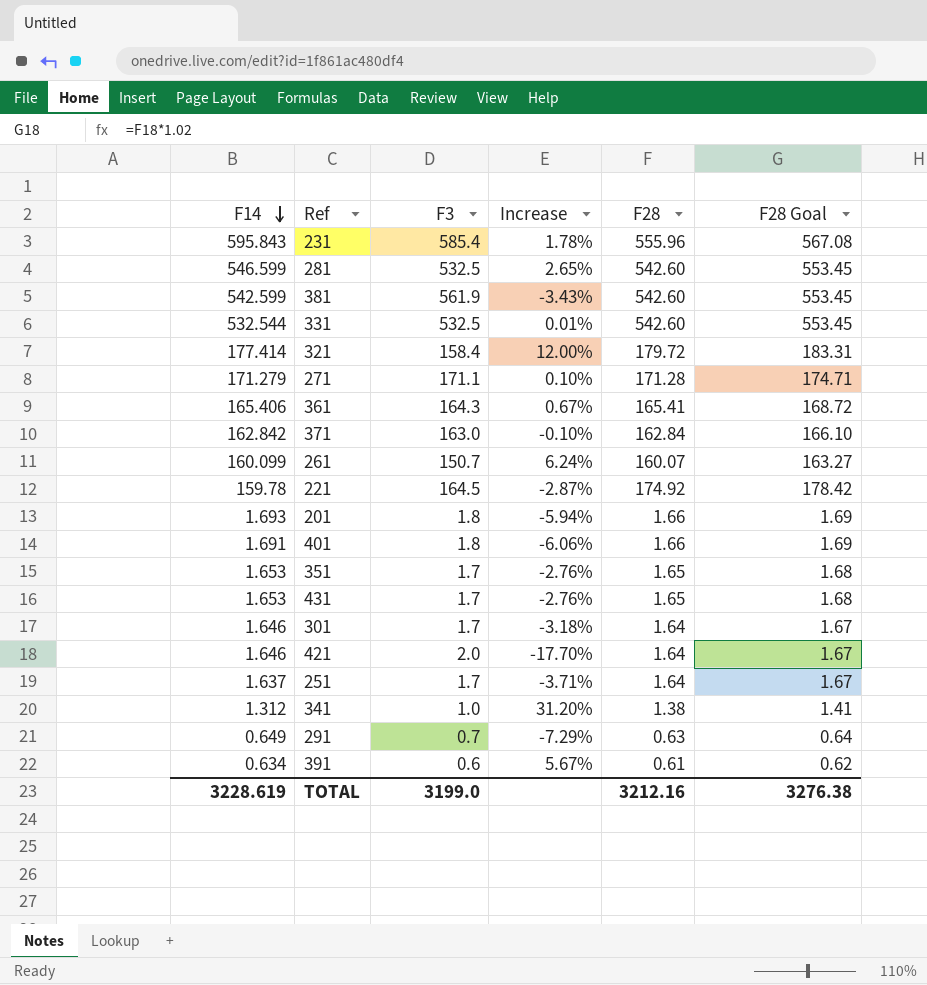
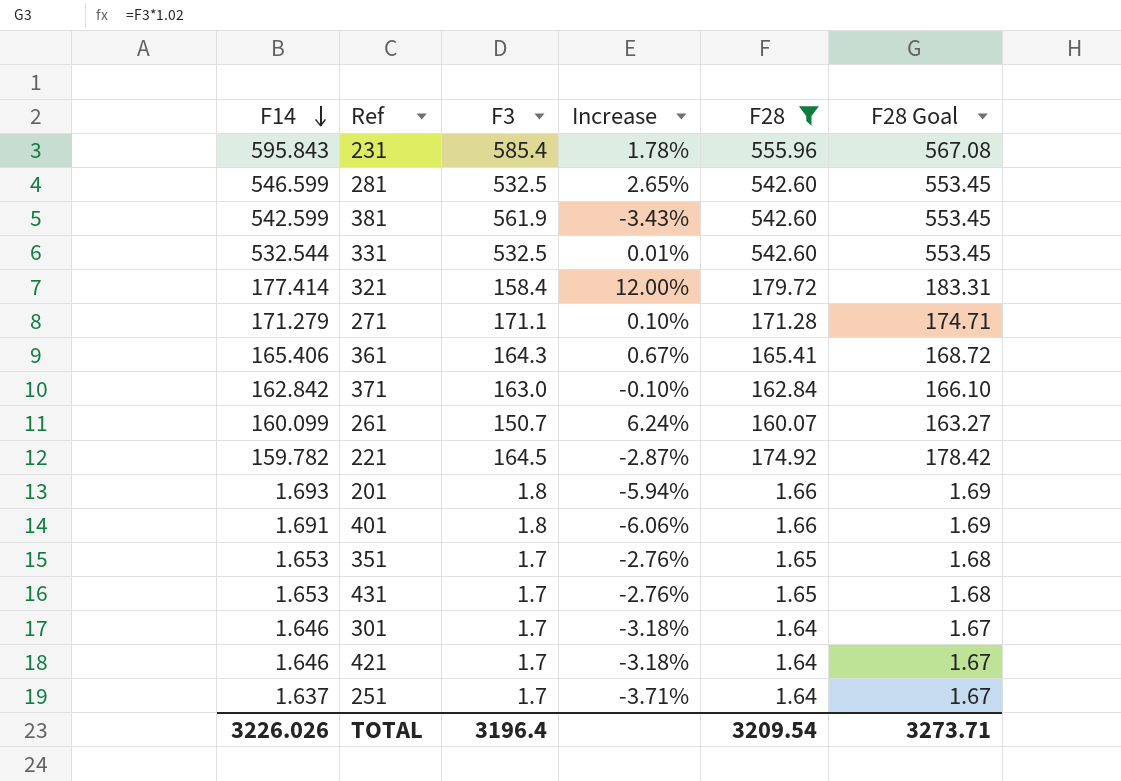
filter: none -> F28 >= 1.64
221 | F14: 159.78 -> 159.782
421 | F3: 2.0 -> 1.7
421 | Increase: -17.70% -> -3.18%
TOTAL | F14: 3228.619 -> 3226.026
TOTAL | F3: 3199.0 -> 3196.4
TOTAL | F28: 3212.16 -> 3209.54
TOTAL | F28 Goal: 3276.38 -> 3273.71

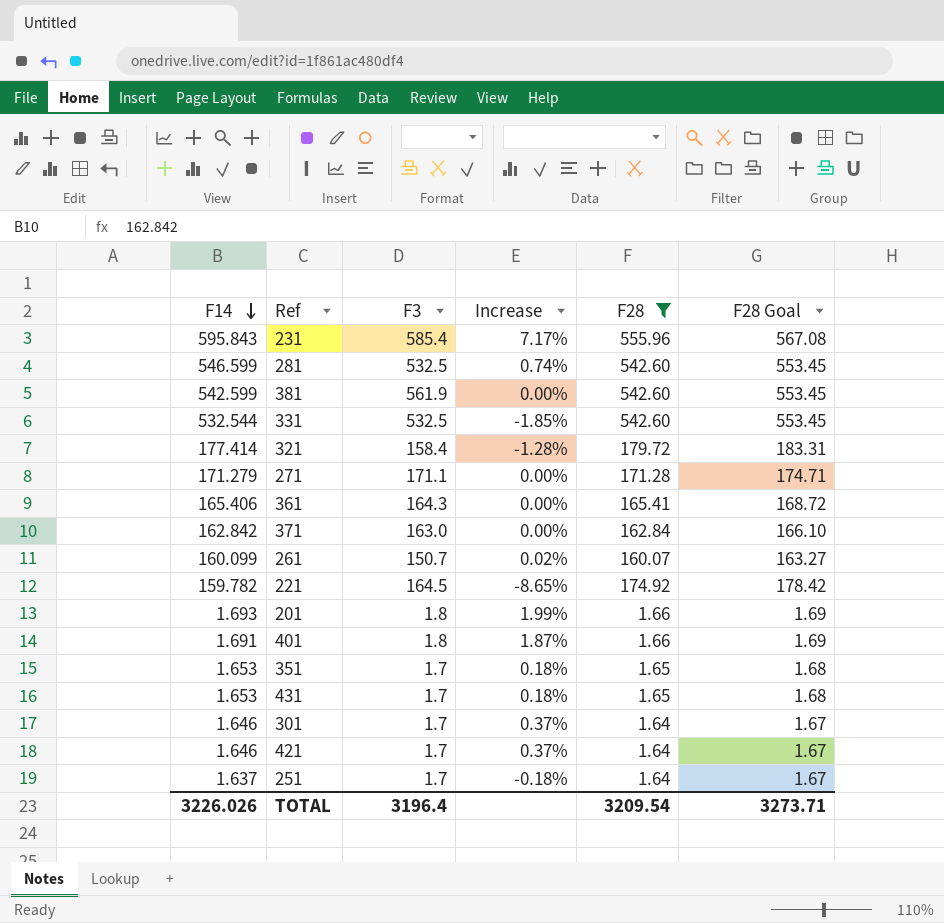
column Increase | formula: ([F14] - [F3]) / [F3] -> ([F14] - [F28]) / [F28]

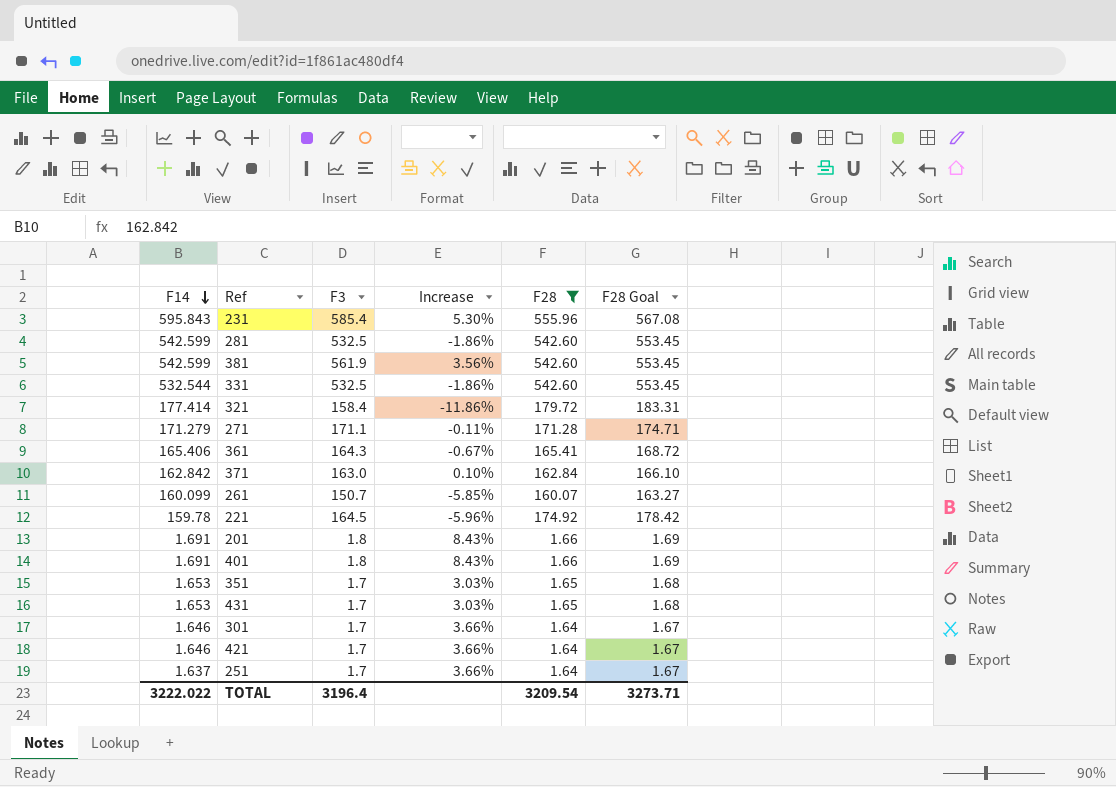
column Increase | formula: ([F14] - [F28]) / [F28] -> ([F3] - [F28]) / [F28]
281 | F14: 546.599 -> 542.599
221 | F14: 159.782 -> 159.78
201 | F14: 1.693 -> 1.691
TOTAL | F14: 3226.026 -> 3222.022

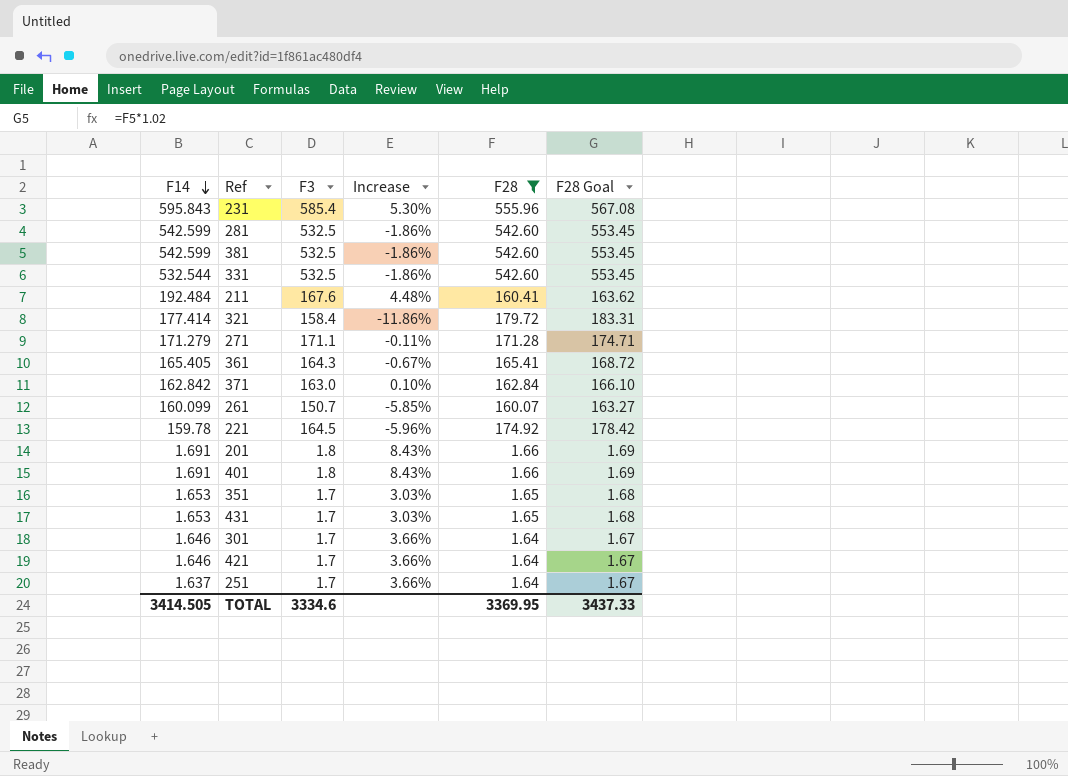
381 | F3: 561.9 -> 532.5
381 | Increase: 3.56% -> -1.86%
row 211: none -> 192.484 | 167.6 | 4.48% | 160.41 | 163.62
361 | F14: 165.406 -> 165.405
TOTAL | F14: 3222.022 -> 3414.505
TOTAL | F3: 3196.4 -> 3334.6
TOTAL | F28: 3209.54 -> 3369.95
TOTAL | F28 Goal: 3273.71 -> 3437.33

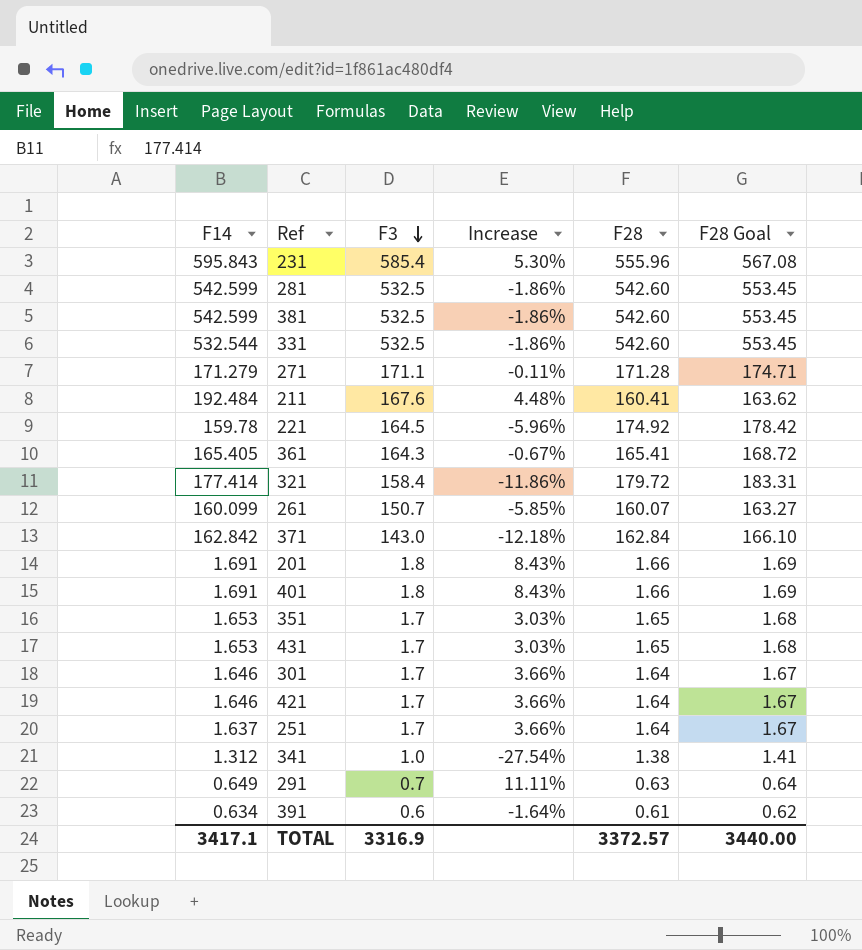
filter: F28 >= 1.64 -> none
row order: F14 descending -> F3 descending
371 | F3: 163.0 -> 143.0
371 | Increase: 0.10% -> -12.18%
TOTAL | F14: 3414.505 -> 3417.1
TOTAL | F3: 3334.6 -> 3316.9
TOTAL | F28: 3369.95 -> 3372.57
TOTAL | F28 Goal: 3437.33 -> 3440.00

